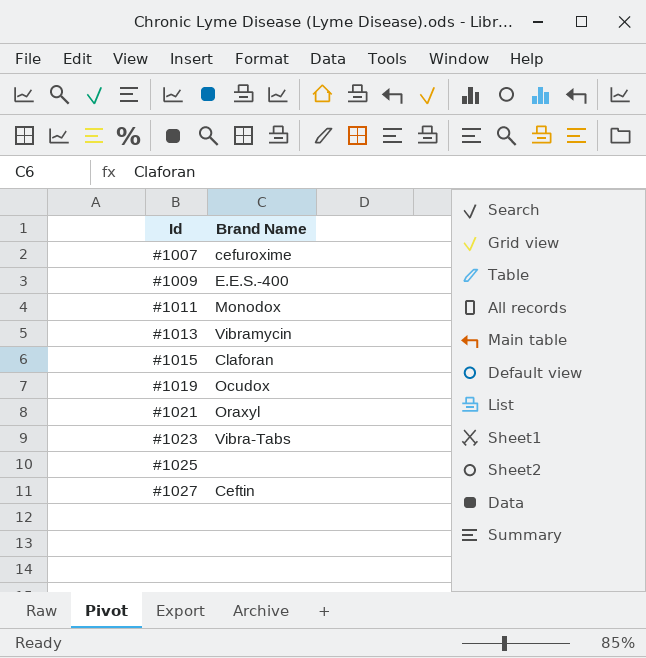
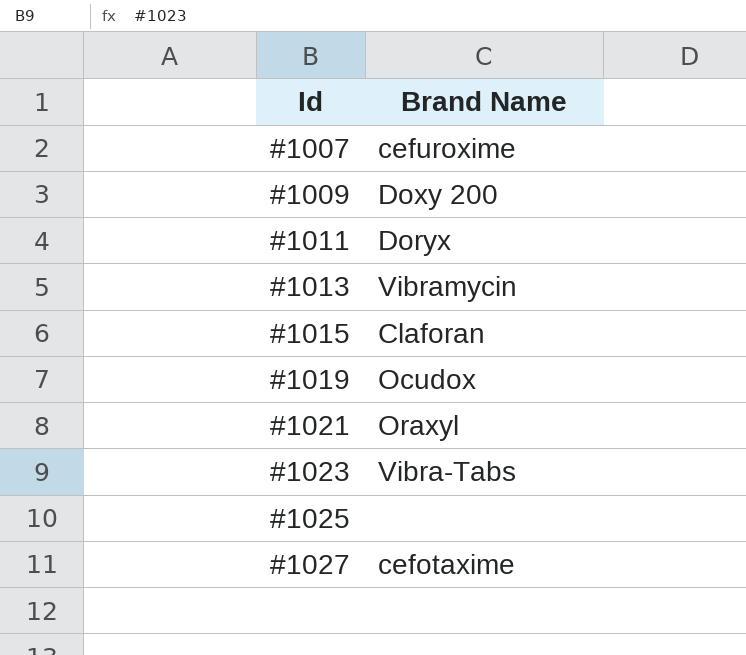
#1009 | Brand Name: E.E.S.-400 -> Doxy 200
#1011 | Brand Name: Monodox -> Doryx
#1027 | Brand Name: Ceftin -> cefotaxime

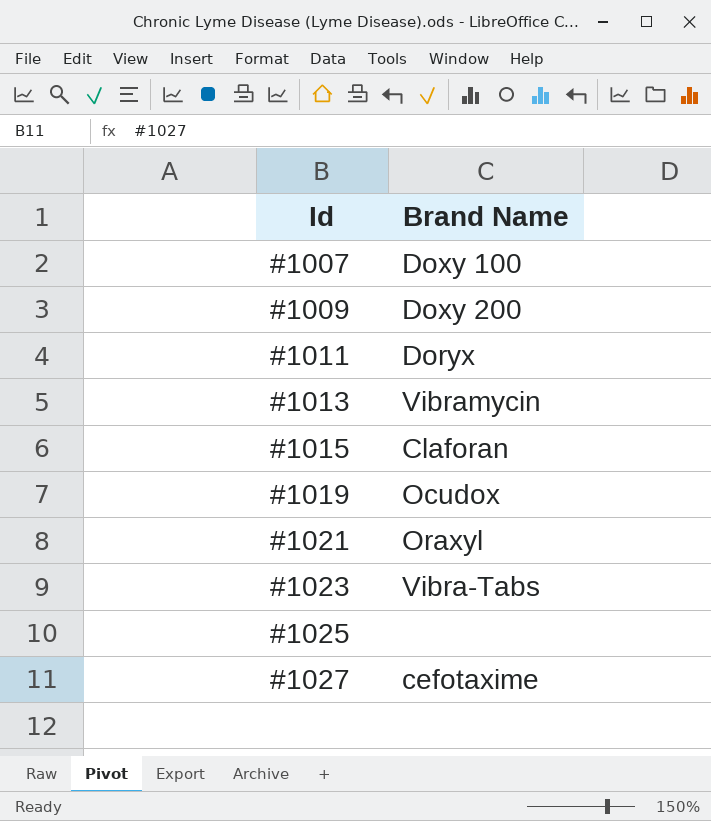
#1007 | Brand Name: cefuroxime -> Doxy 100

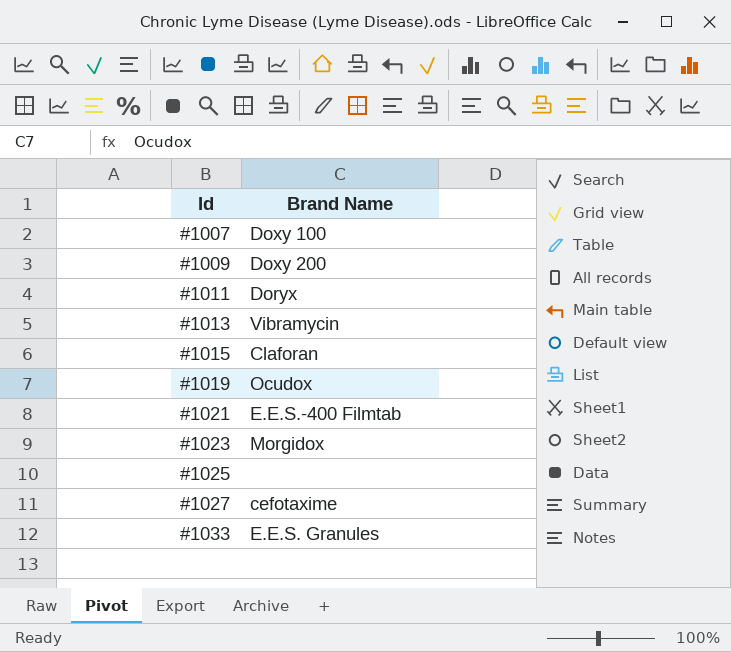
#1021 | Brand Name: Oraxyl -> E.E.S.-400 Filmtab
#1023 | Brand Name: Vibra-Tabs -> Morgidox
row #1033: none -> E.E.S. Granules

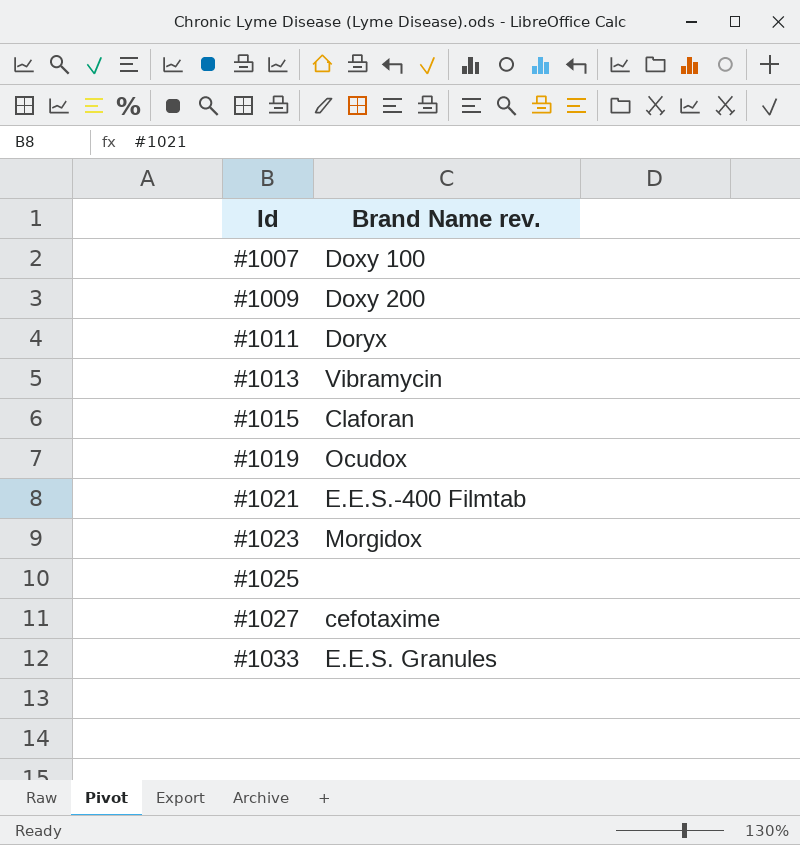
column name: Brand Name -> Brand Name rev.

